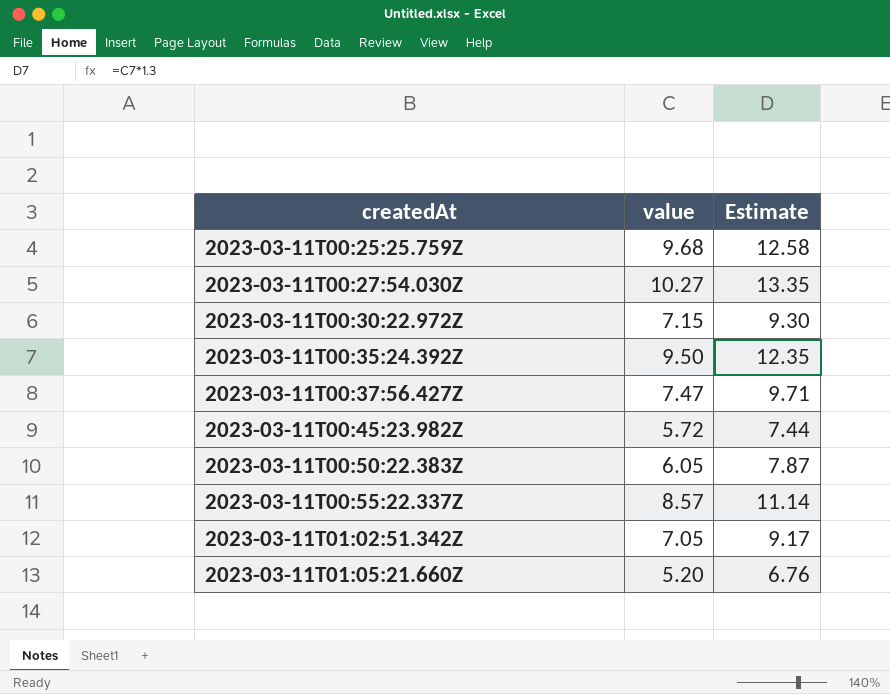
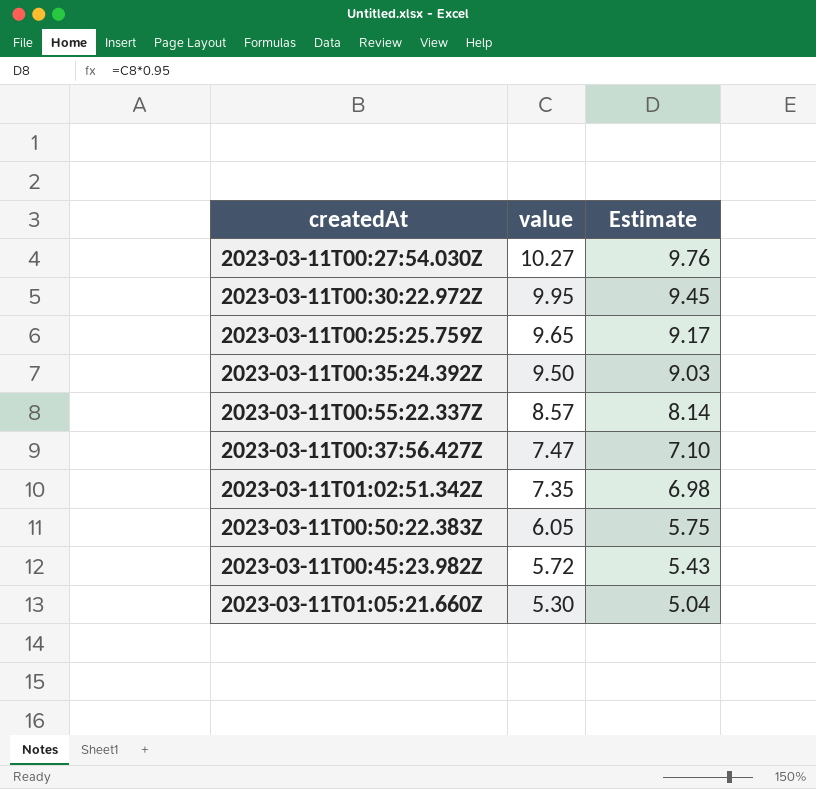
row order: createdAt ascending -> value descending
column Estimate | formula: [value] * 1.3 -> [value] * 0.95
2023-03-11T00:30:22.972Z | value: 7.15 -> 9.95
2023-03-11T00:25:25.759Z | value: 9.68 -> 9.65
2023-03-11T01:02:51.342Z | value: 7.05 -> 7.35
2023-03-11T01:05:21.660Z | value: 5.20 -> 5.30

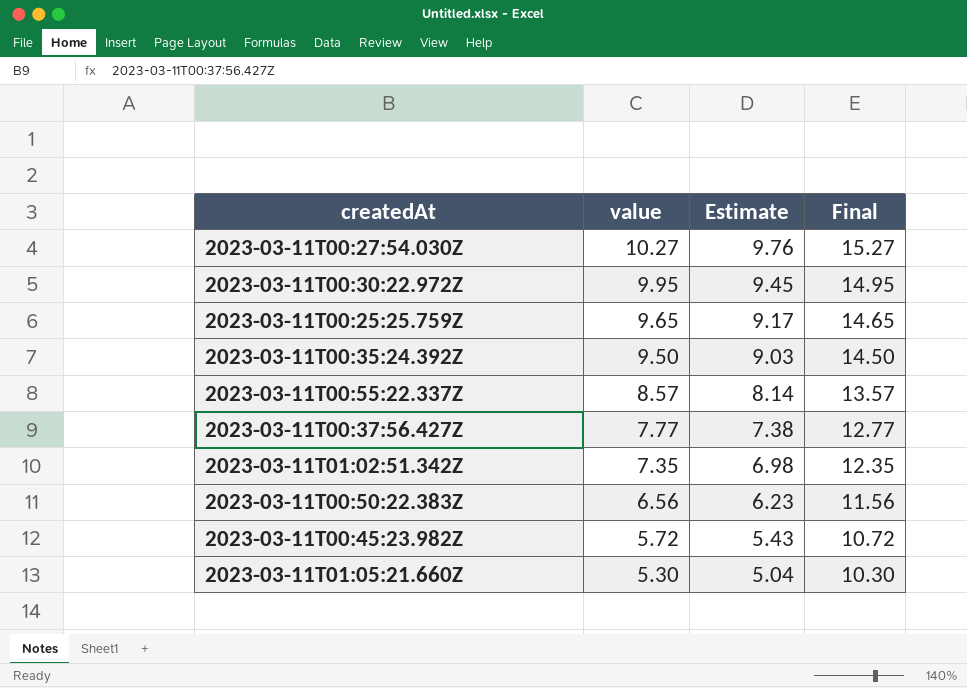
column Final | formula: none -> [value] + 5
2023-03-11T00:37:56.427Z | value: 7.47 -> 7.77
2023-03-11T00:37:56.427Z | Estimate: 7.10 -> 7.38
2023-03-11T00:50:22.383Z | value: 6.05 -> 6.56
2023-03-11T00:50:22.383Z | Estimate: 5.75 -> 6.23

